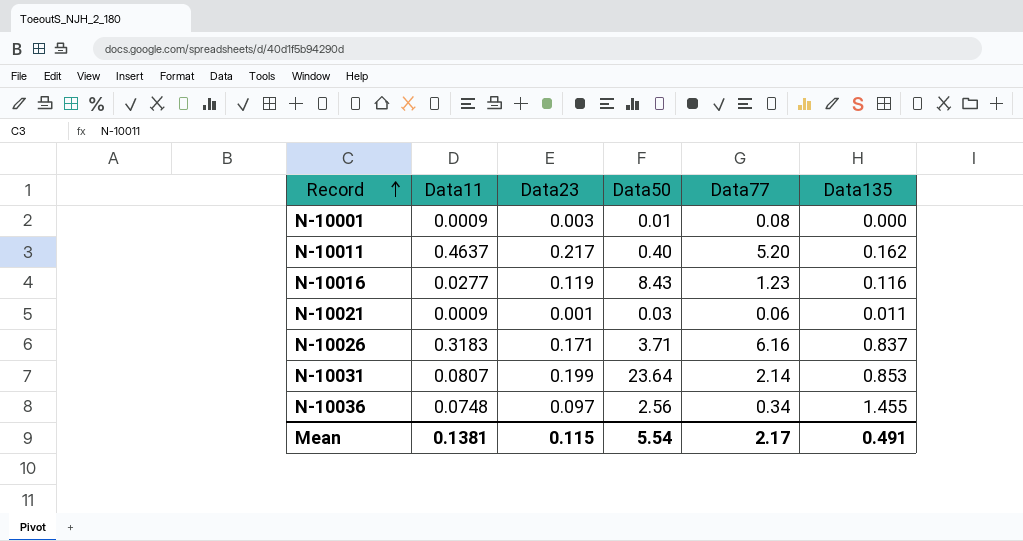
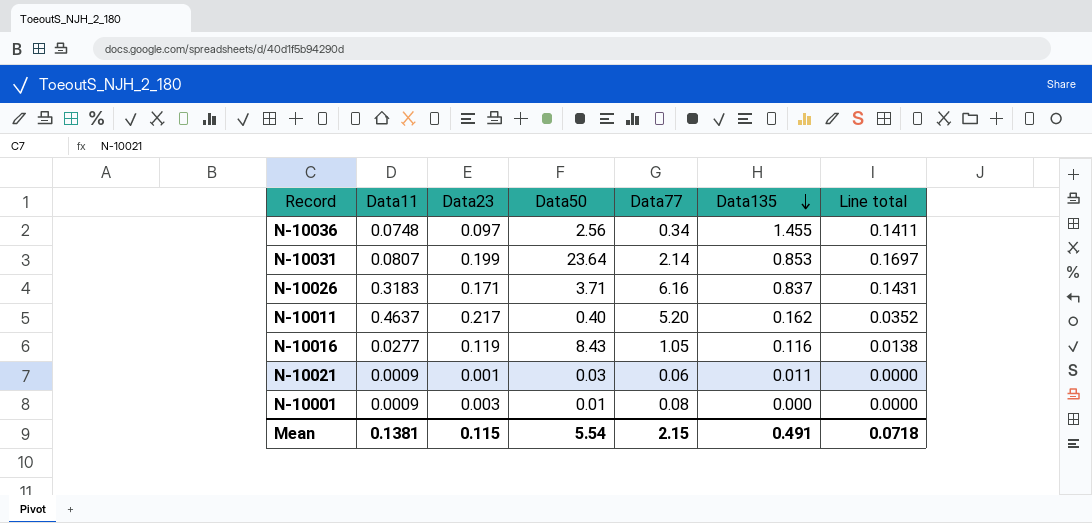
row order: Record ascending -> Data135 descending
column Line total | formula: none -> [Data23] * [Data135]
N-10016 | Data77: 1.23 -> 1.05
Mean | Data77: 2.17 -> 2.15

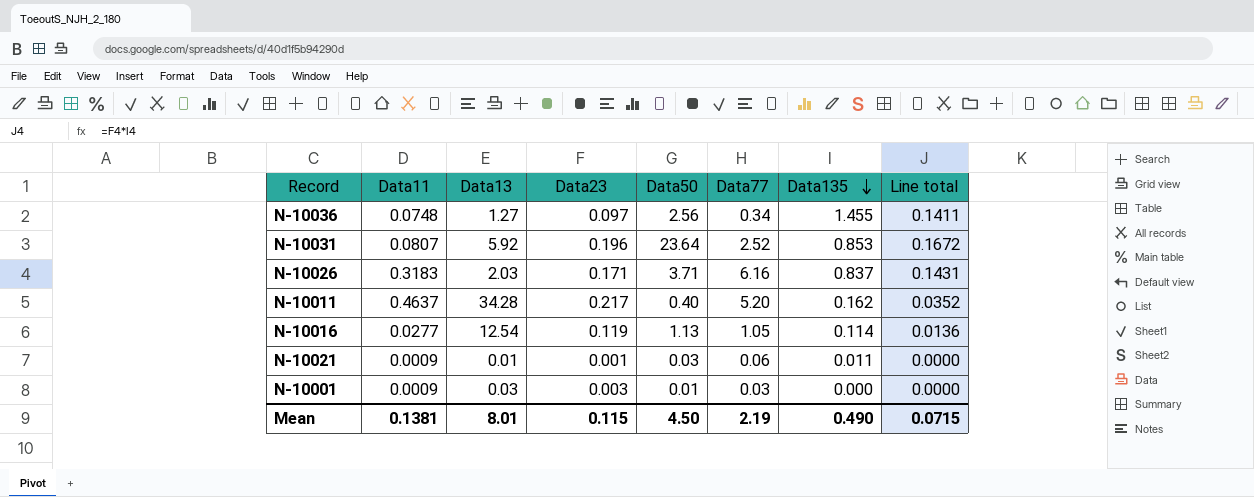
column Data13 | position: none -> 3
N-10031 | Data23: 0.199 -> 0.196
N-10031 | Data77: 2.14 -> 2.52
N-10031 | Line total: 0.1697 -> 0.1672
N-10016 | Data50: 8.43 -> 1.13
N-10016 | Data135: 0.116 -> 0.114
N-10016 | Line total: 0.0138 -> 0.0136
N-10001 | Data77: 0.08 -> 0.03
Mean | Data50: 5.54 -> 4.50
Mean | Data77: 2.15 -> 2.19
Mean | Data135: 0.491 -> 0.490
Mean | Line total: 0.0718 -> 0.0715

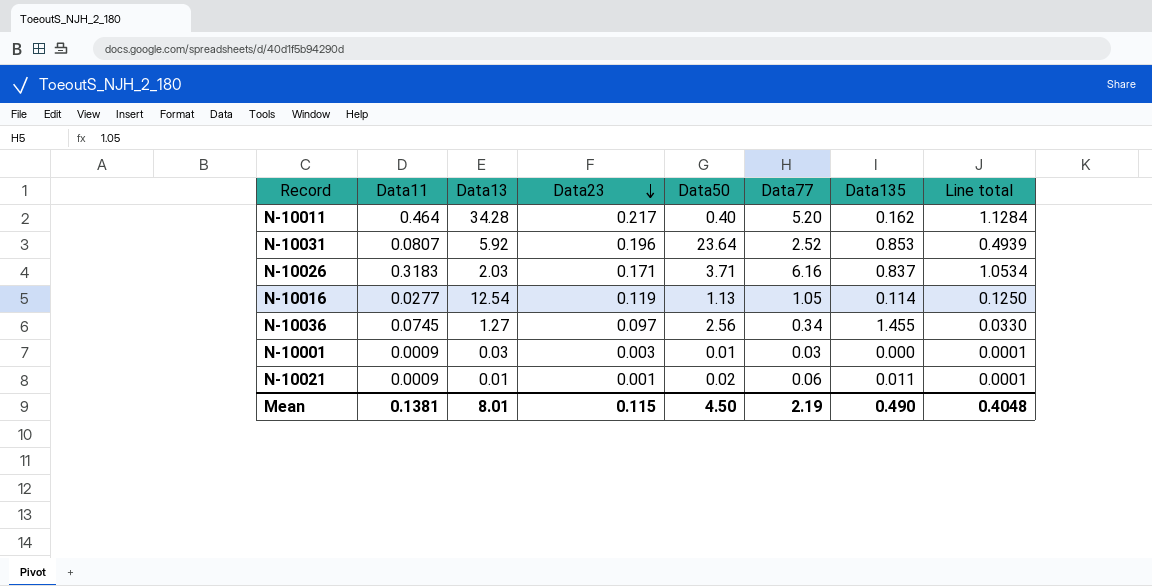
row order: Data135 descending -> Data23 descending
column Line total | formula: [Data23] * [Data135] -> [Data23] * [Data77]
N-10011 | Data11: 0.4637 -> 0.464
N-10036 | Data11: 0.0748 -> 0.0745
N-10021 | Data50: 0.03 -> 0.02
Mean | Line total: 0.0715 -> 0.4048

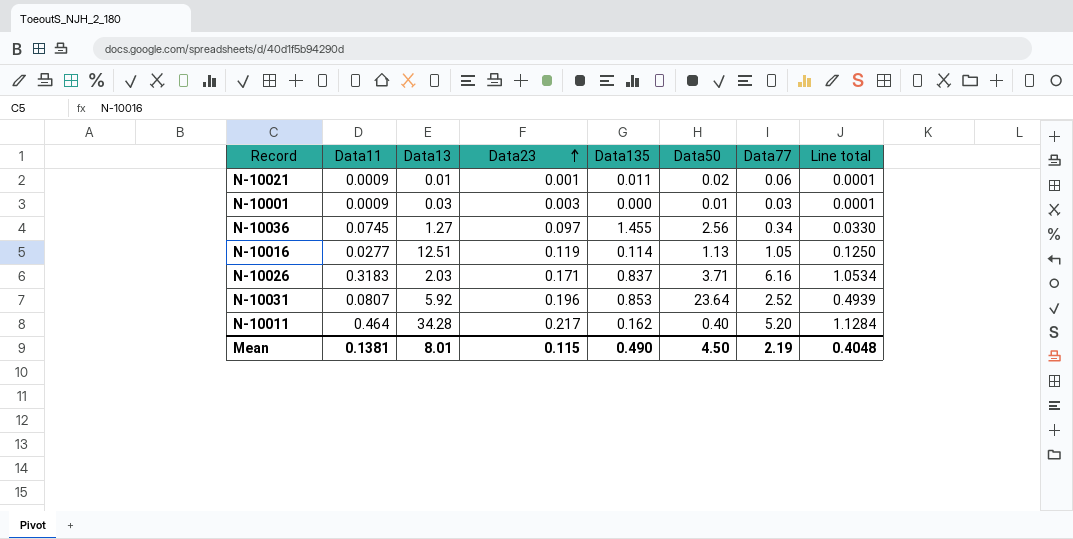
row order: Data23 descending -> Data23 ascending
column Data135 | position: 7 -> 5
N-10016 | Data13: 12.54 -> 12.51

